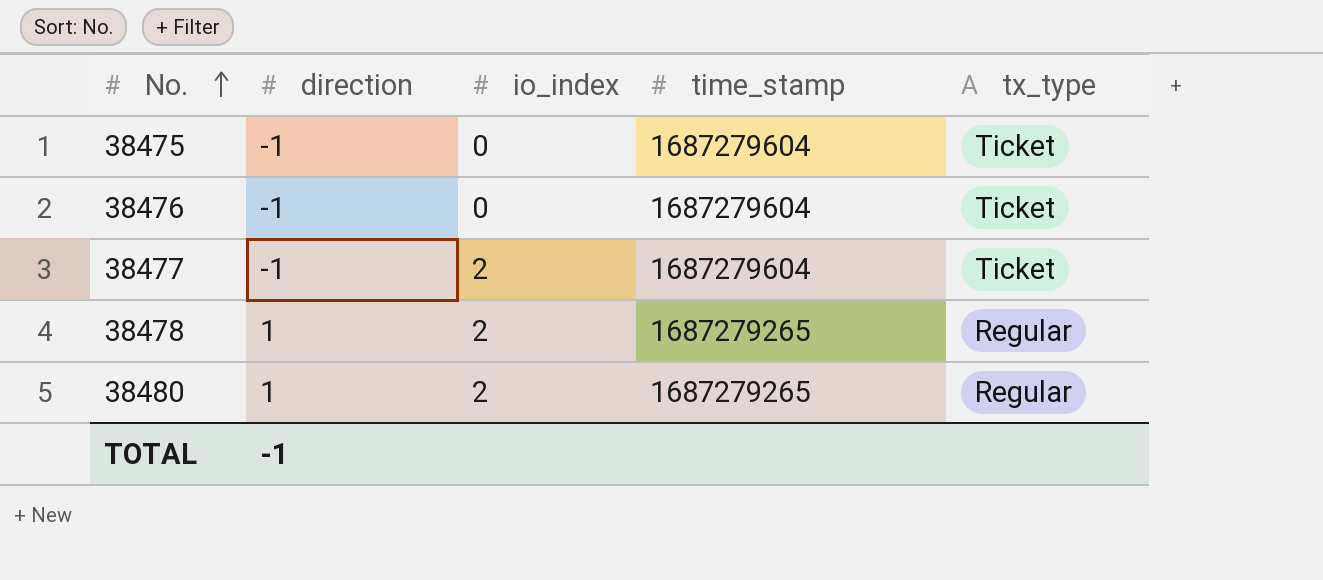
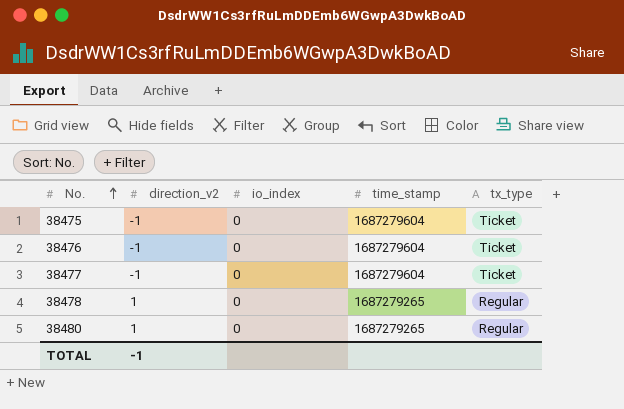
column name: direction -> direction_v2
38477 | io_index: 2 -> 0
38478 | io_index: 2 -> 0
38480 | io_index: 2 -> 0

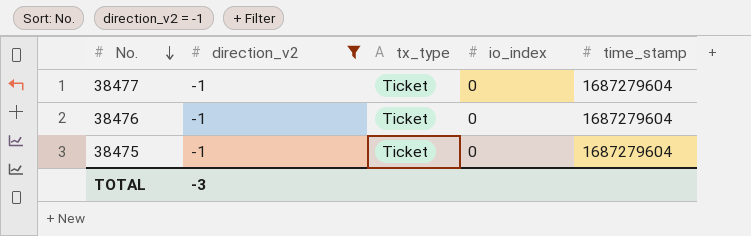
filter: none -> direction_v2 = -1
row order: No. ascending -> No. descending
column tx_type | position: 5 -> 3
TOTAL | direction_v2: -1 -> -3

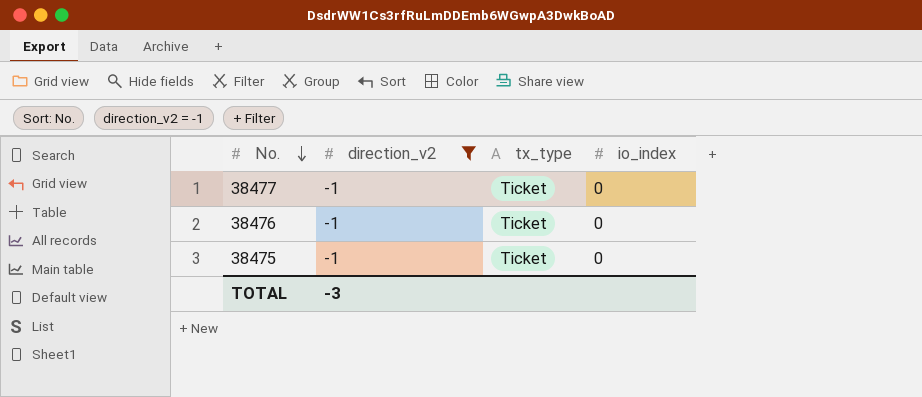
column time_stamp | position: 5 -> none

